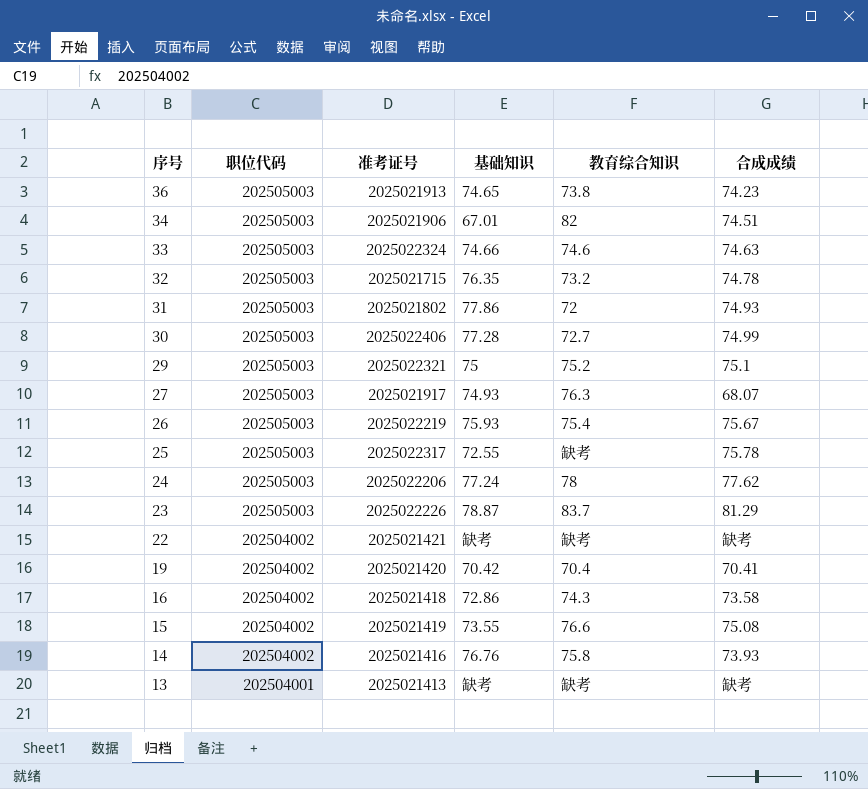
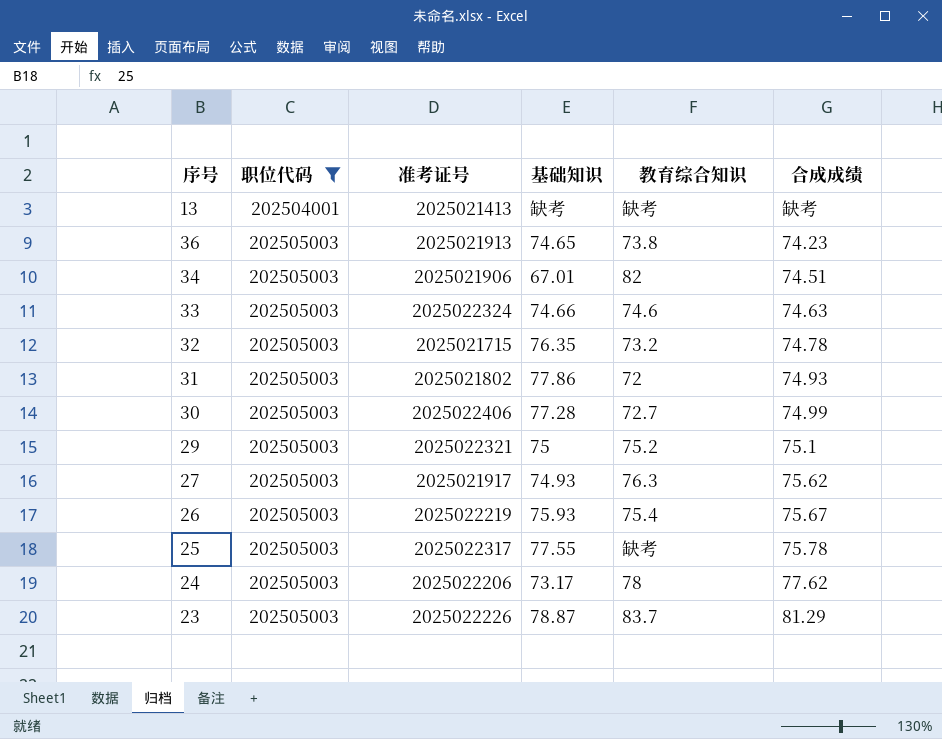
filter: none -> 职位代码 != 202504002
row order: 序号 descending -> 职位代码 ascending
27 | 合成成绩: 68.07 -> 75.62
25 | 基础知识: 72.55 -> 77.55
24 | 基础知识: 77.24 -> 73.17

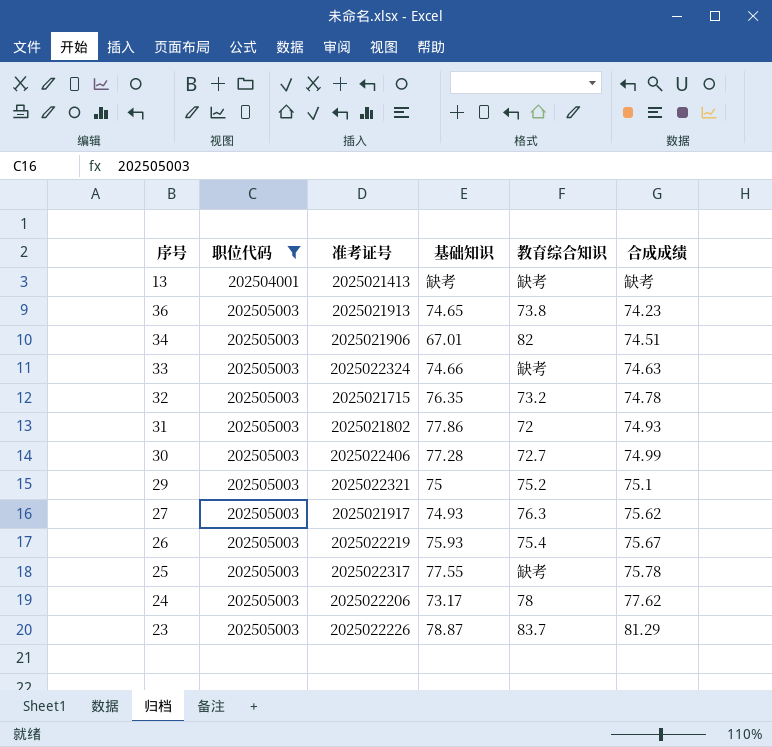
33 | 教育综合知识: 74.6 -> 缺考

